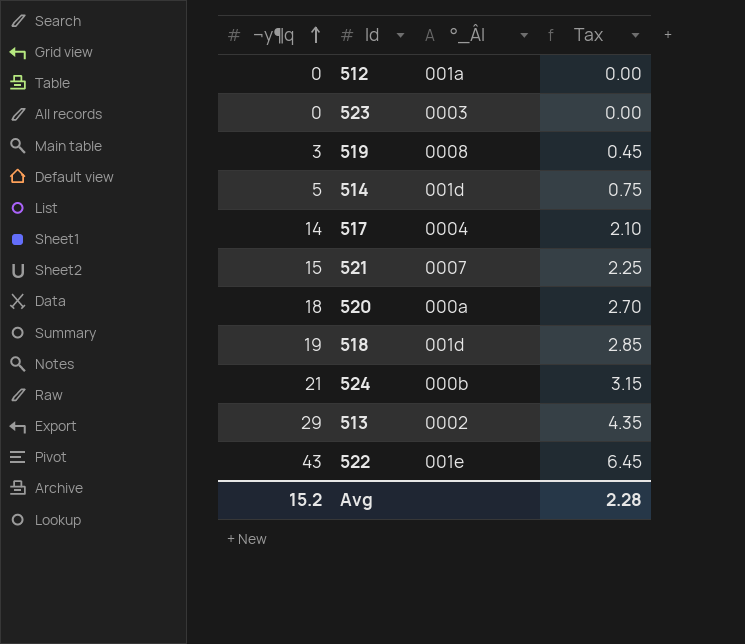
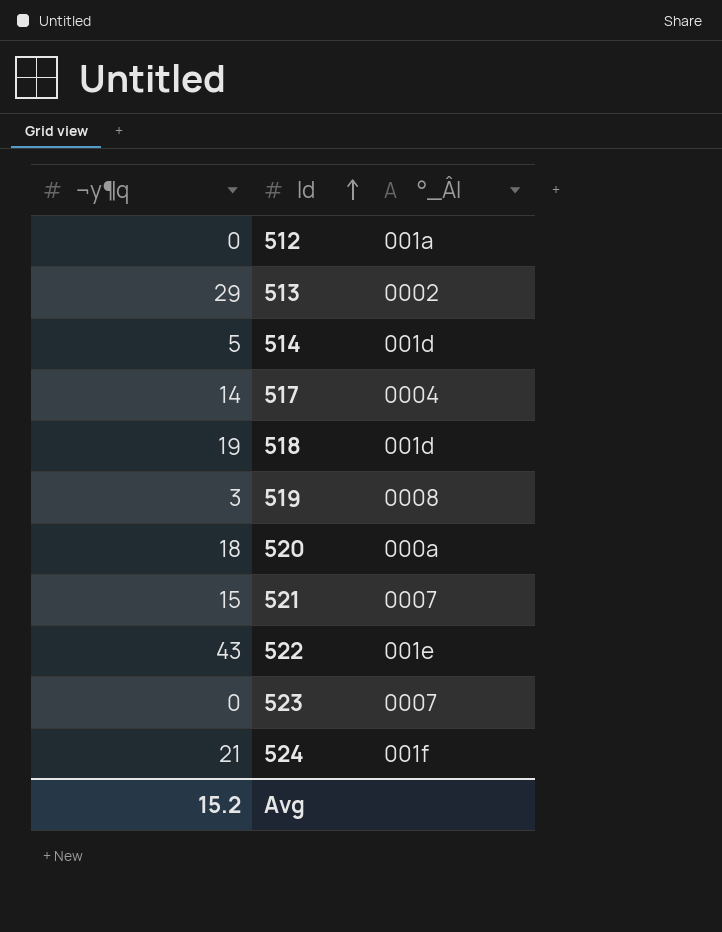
row order: ¬y¶q ascending -> Id ascending
column Tax | formula: [¬y¶q] * 0.15 -> none
523 | °_ÂI: 0003 -> 0007
524 | °_ÂI: 000b -> 001f

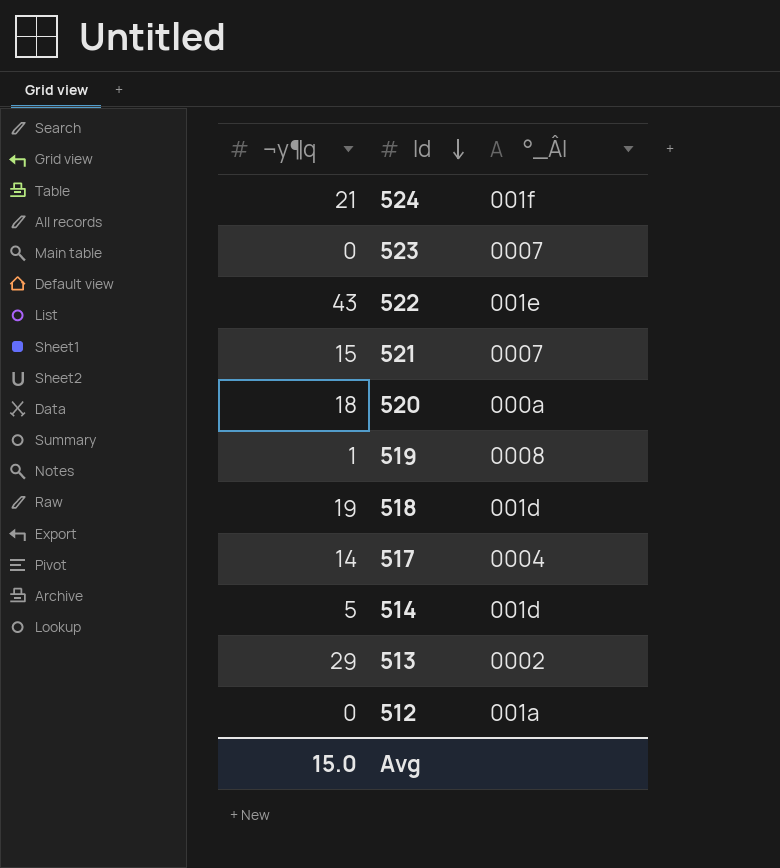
row order: Id ascending -> Id descending
519 | ¬y¶q: 3 -> 1
Avg | ¬y¶q: 15.2 -> 15.0

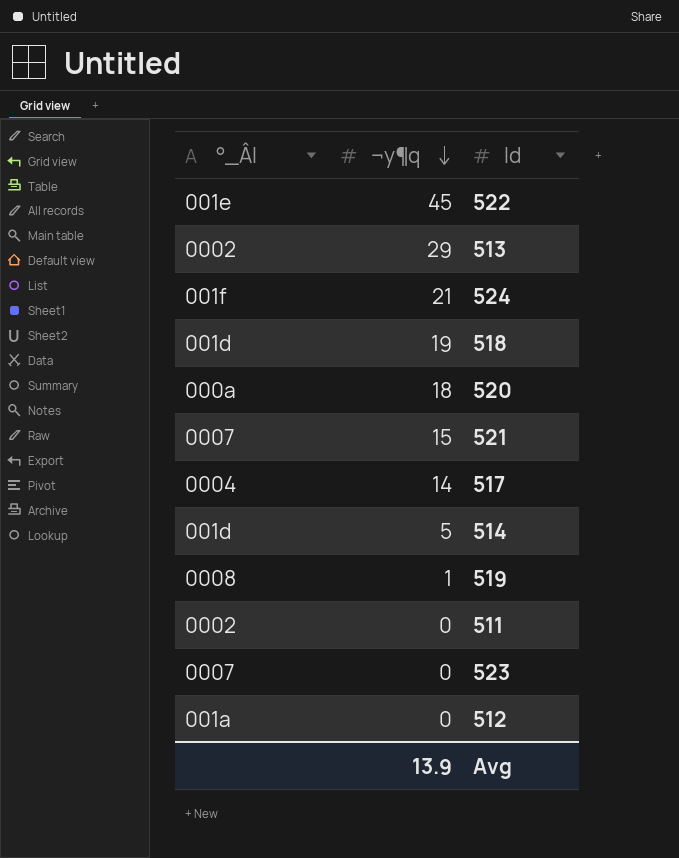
row order: Id descending -> ¬y¶q descending
column °_ÂI | position: 3 -> 1
522 | ¬y¶q: 43 -> 45
row 511: none -> 0002 | 0
Avg | ¬y¶q: 15.0 -> 13.9

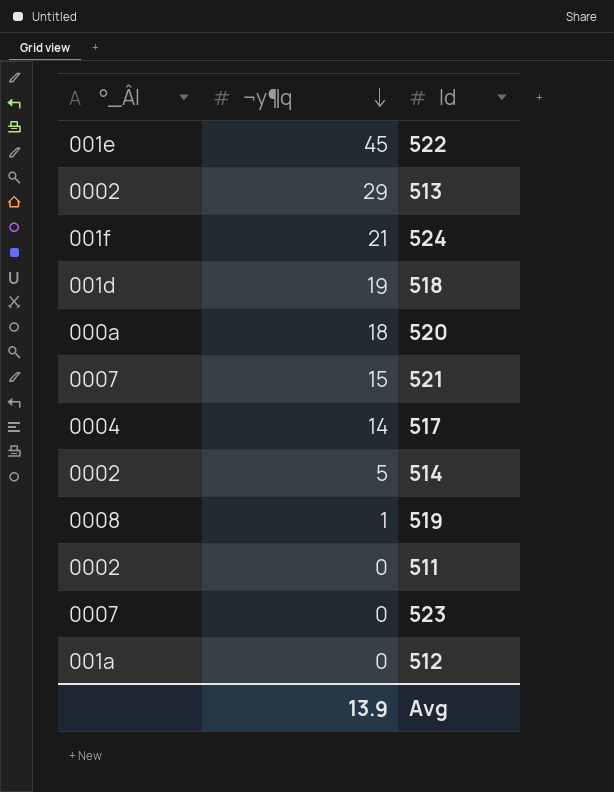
514 | °_ÂI: 001d -> 0002

